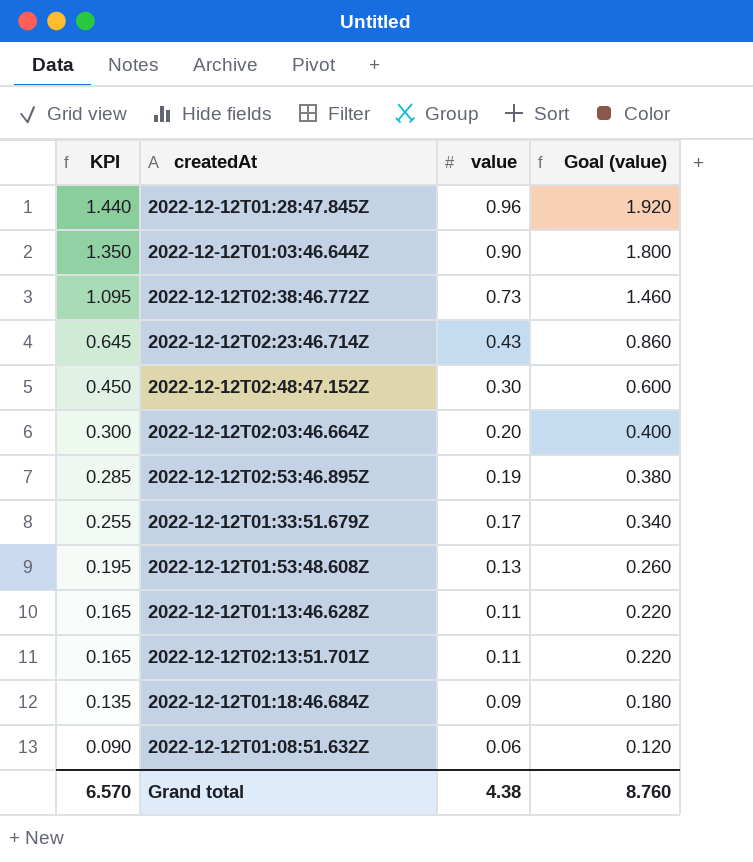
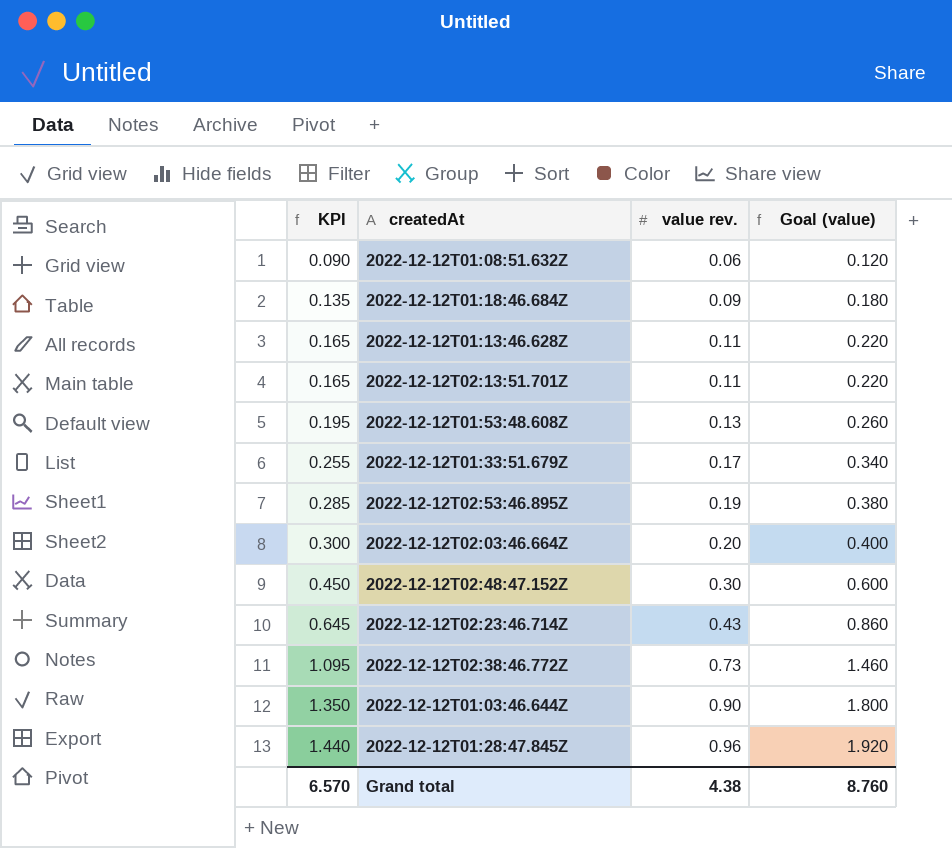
row order: KPI descending -> KPI ascending
column name: value -> value rev.

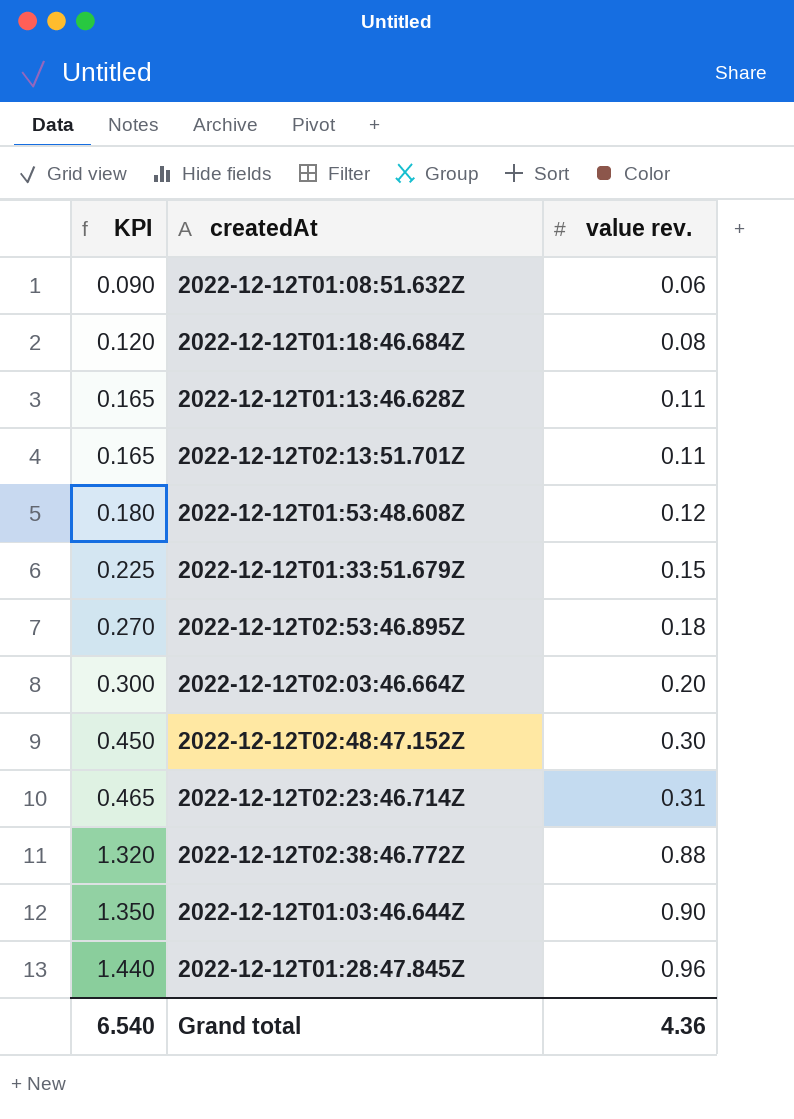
column Goal (value) | formula: [value rev.] * 2 -> none
2022-12-12T01:18:46.684Z | KPI: 0.135 -> 0.120
2022-12-12T01:18:46.684Z | value rev.: 0.09 -> 0.08
2022-12-12T01:53:48.608Z | KPI: 0.195 -> 0.180
2022-12-12T01:53:48.608Z | value rev.: 0.13 -> 0.12
2022-12-12T01:33:51.679Z | KPI: 0.255 -> 0.225
2022-12-12T01:33:51.679Z | value rev.: 0.17 -> 0.15
2022-12-12T02:53:46.895Z | KPI: 0.285 -> 0.270
2022-12-12T02:53:46.895Z | value rev.: 0.19 -> 0.18
2022-12-12T02:23:46.714Z | KPI: 0.645 -> 0.465
2022-12-12T02:23:46.714Z | value rev.: 0.43 -> 0.31
2022-12-12T02:38:46.772Z | KPI: 1.095 -> 1.320
2022-12-12T02:38:46.772Z | value rev.: 0.73 -> 0.88
Grand total | KPI: 6.570 -> 6.540
Grand total | value rev.: 4.38 -> 4.36

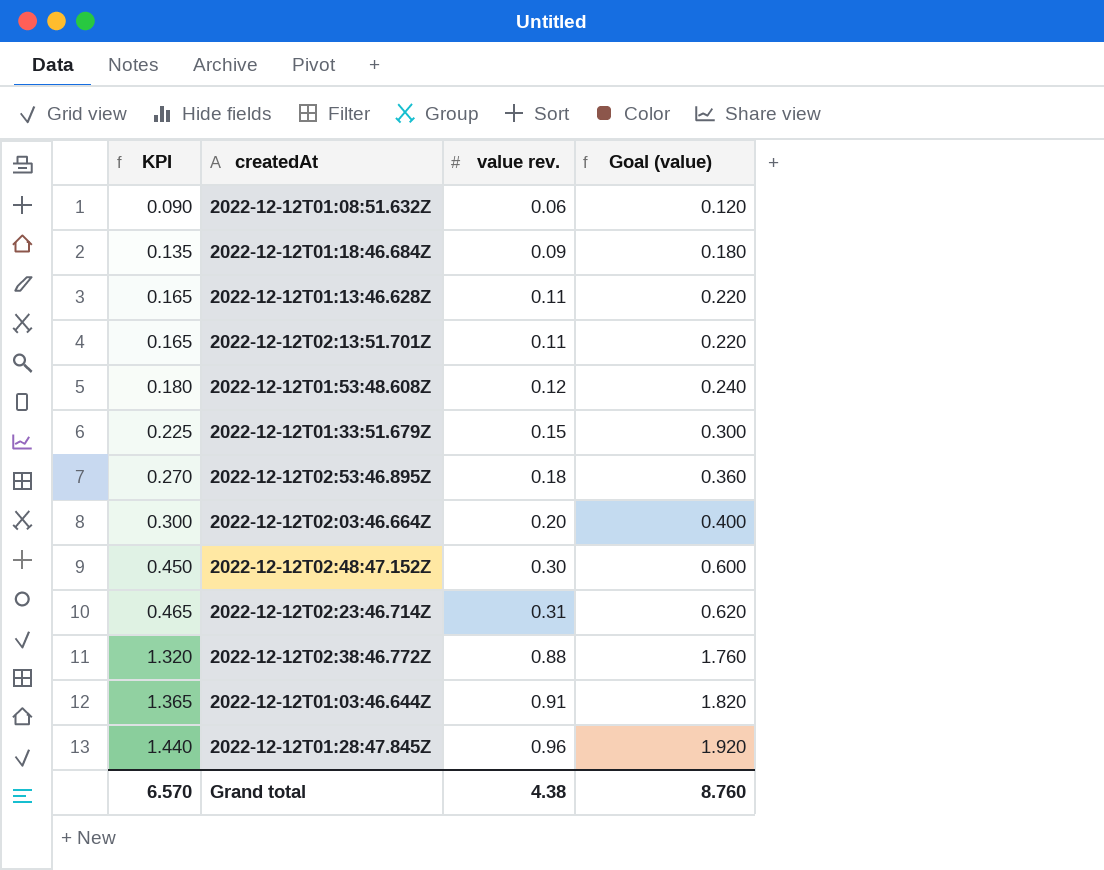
column Goal (value) | formula: none -> [value rev.] * 2
2022-12-12T01:18:46.684Z | KPI: 0.120 -> 0.135
2022-12-12T01:18:46.684Z | value rev.: 0.08 -> 0.09
2022-12-12T01:03:46.644Z | KPI: 1.350 -> 1.365
2022-12-12T01:03:46.644Z | value rev.: 0.90 -> 0.91
Grand total | KPI: 6.540 -> 6.570
Grand total | value rev.: 4.36 -> 4.38

